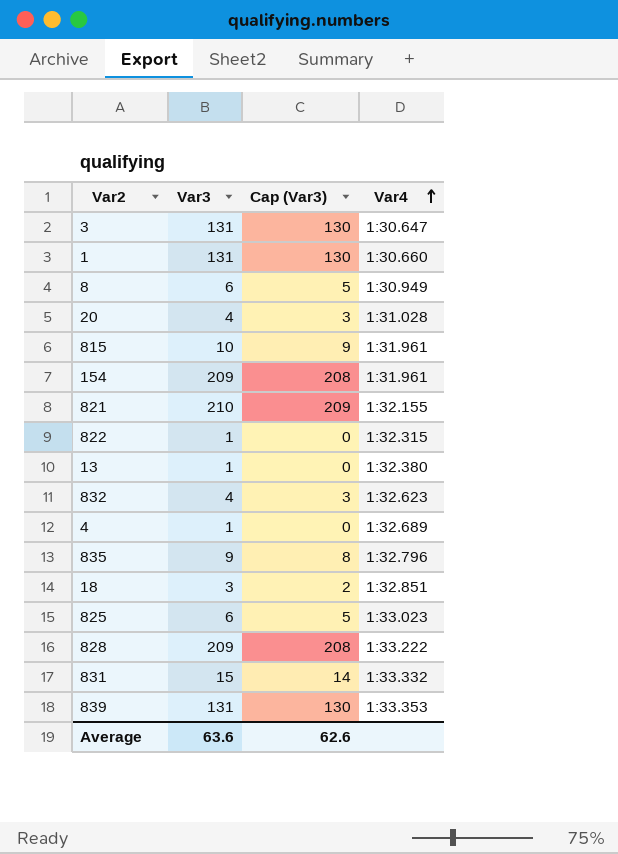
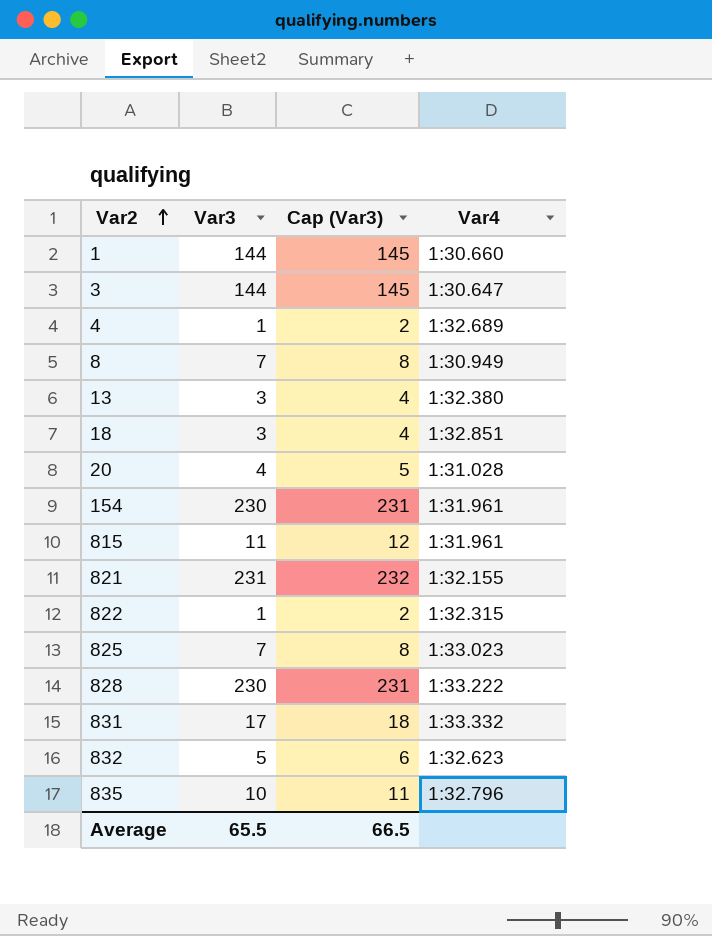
row order: Var4 ascending -> Var2 ascending
column Cap (Var3) | formula: [Var3] - 1 -> [Var3] + 1
row 839: 131 | 130 | 1:33.353 -> none
1 | Var3: 131 -> 144
3 | Var3: 131 -> 144
8 | Var3: 6 -> 7
13 | Var3: 1 -> 3
154 | Var3: 209 -> 230
815 | Var3: 10 -> 11
821 | Var3: 210 -> 231
825 | Var3: 6 -> 7
828 | Var3: 209 -> 230
831 | Var3: 15 -> 17
832 | Var3: 4 -> 5
835 | Var3: 9 -> 10
Average | Var3: 63.6 -> 65.5
Average | Cap (Var3): 62.6 -> 66.5

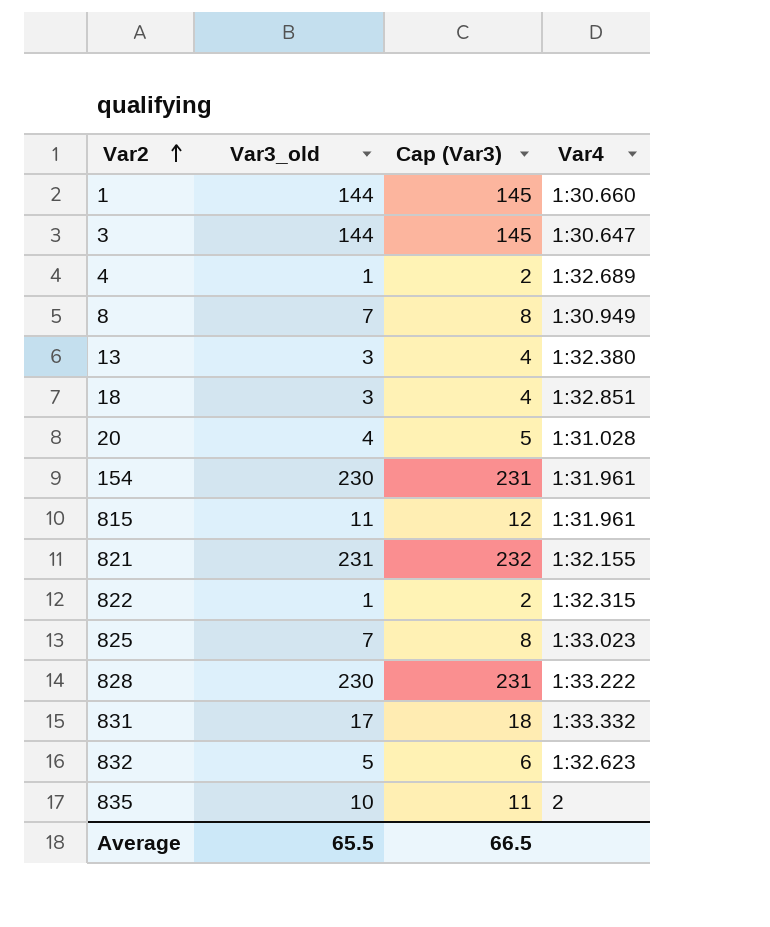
column name: Var3 -> Var3_old
835 | Var4: 1:32.796 -> 2

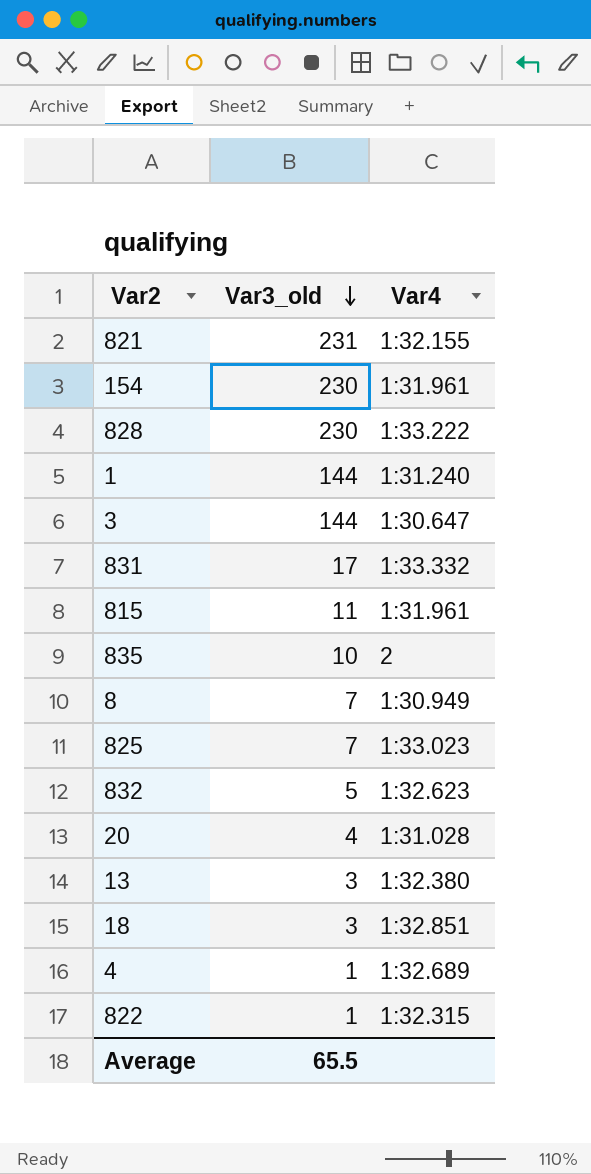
row order: Var2 ascending -> Var3_old descending
column Cap (Var3) | formula: [Var3_old] + 1 -> none
1 | Var4: 1:30.660 -> 1:31.240

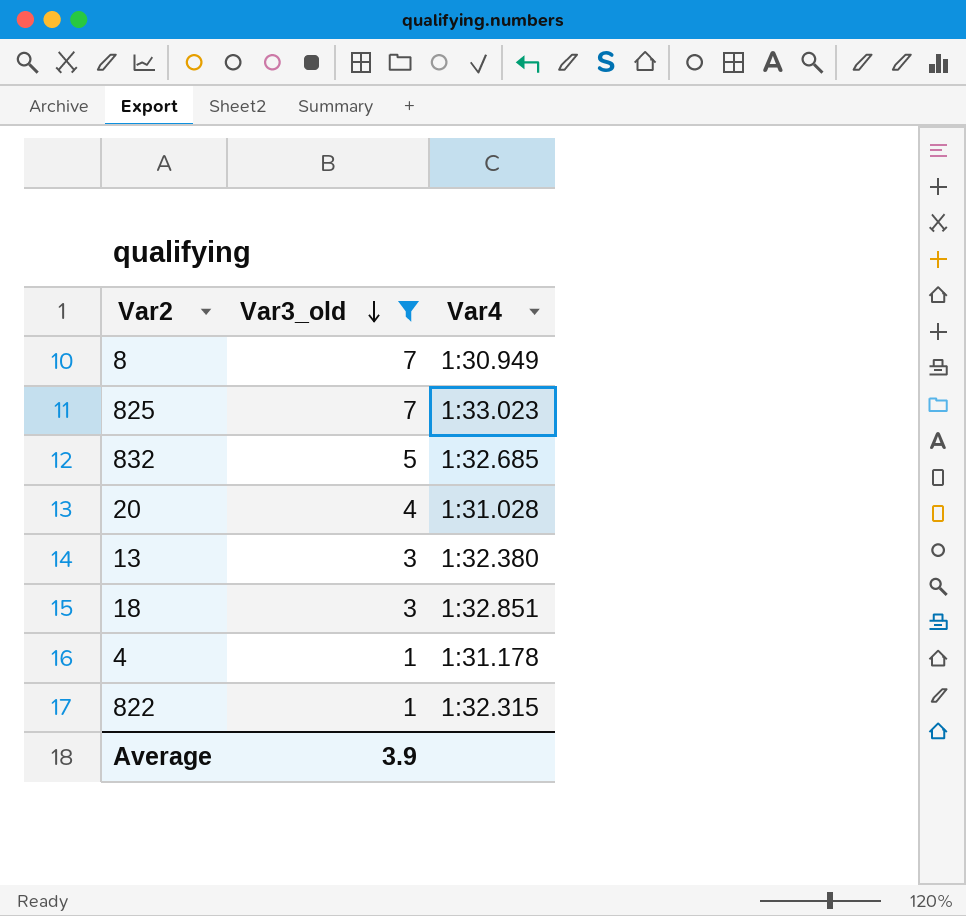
filter: none -> Var3_old <= 7
832 | Var4: 1:32.623 -> 1:32.685
4 | Var4: 1:32.689 -> 1:31.178
Average | Var3_old: 65.5 -> 3.9

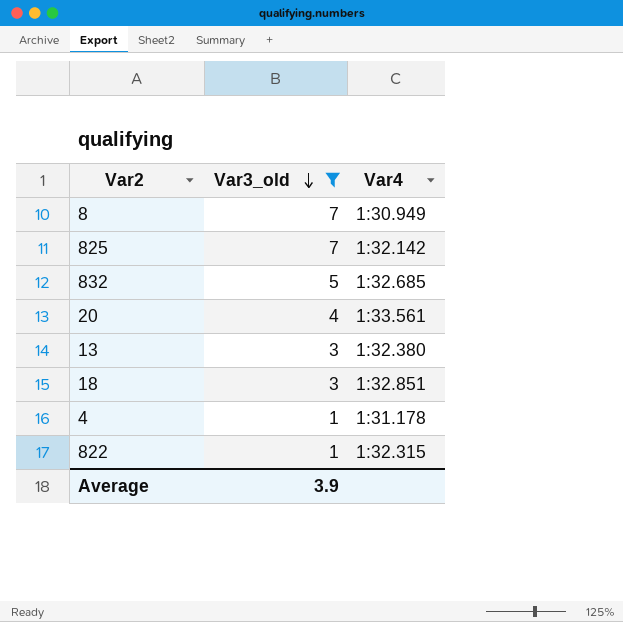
825 | Var4: 1:33.023 -> 1:32.142
20 | Var4: 1:31.028 -> 1:33.561

